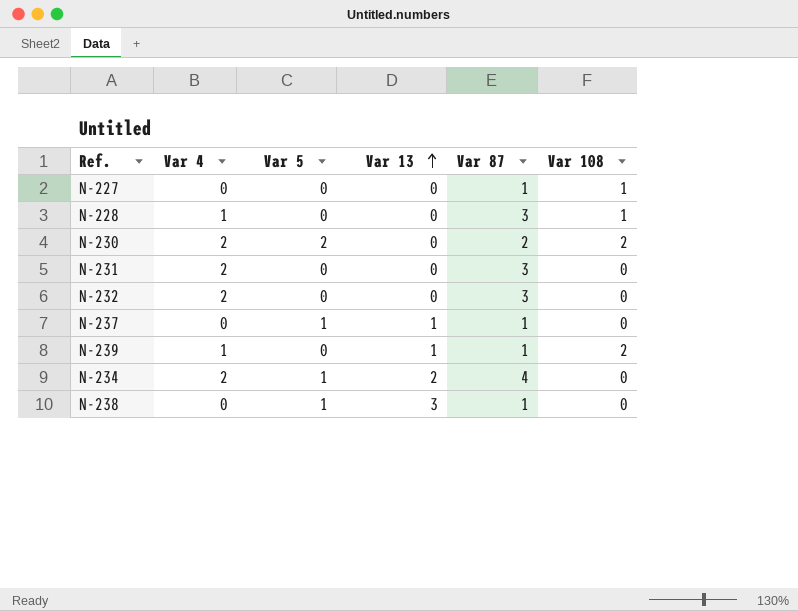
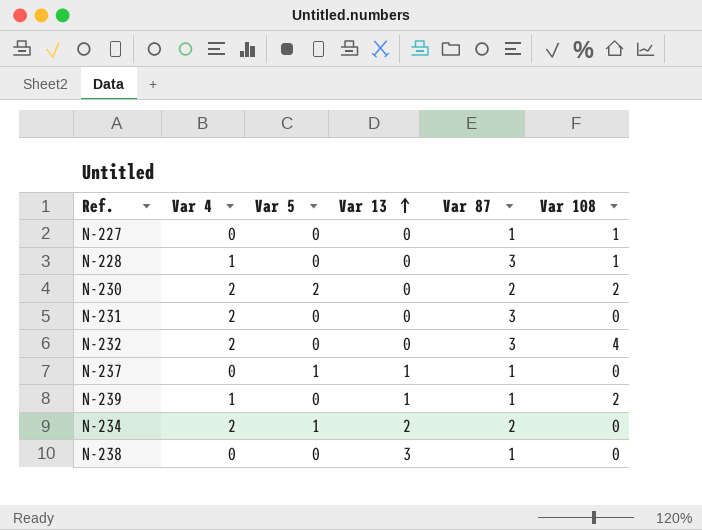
N-232 | Var 108: 0 -> 4
N-234 | Var 87: 4 -> 2
N-238 | Var 5: 1 -> 0

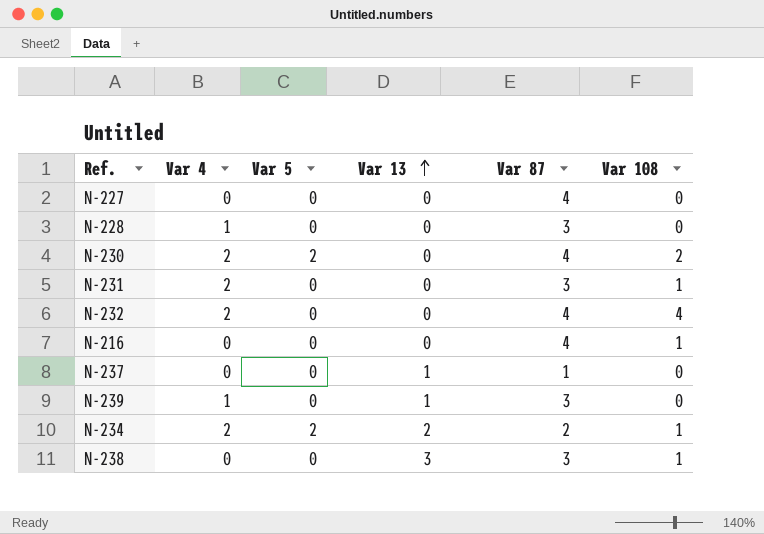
N-227 | Var 87: 1 -> 4
N-227 | Var 108: 1 -> 0
N-228 | Var 108: 1 -> 0
N-230 | Var 87: 2 -> 4
N-231 | Var 108: 0 -> 1
N-232 | Var 87: 3 -> 4
row N-216: none -> 0 | 0 | 0 | 4 | 1
N-237 | Var 5: 1 -> 0
N-239 | Var 87: 1 -> 3
N-239 | Var 108: 2 -> 0
N-234 | Var 5: 1 -> 2
N-234 | Var 108: 0 -> 1
N-238 | Var 87: 1 -> 3
N-238 | Var 108: 0 -> 1

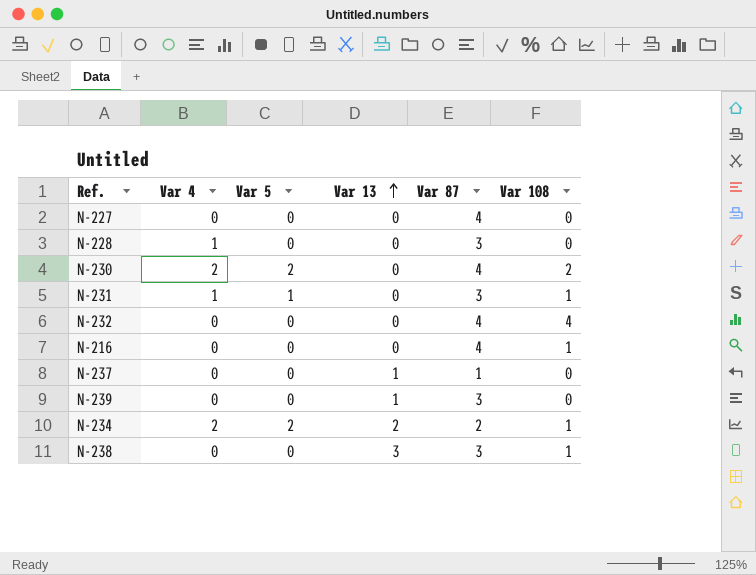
N-231 | Var 4: 2 -> 1
N-231 | Var 5: 0 -> 1
N-232 | Var 4: 2 -> 0
N-239 | Var 4: 1 -> 0

